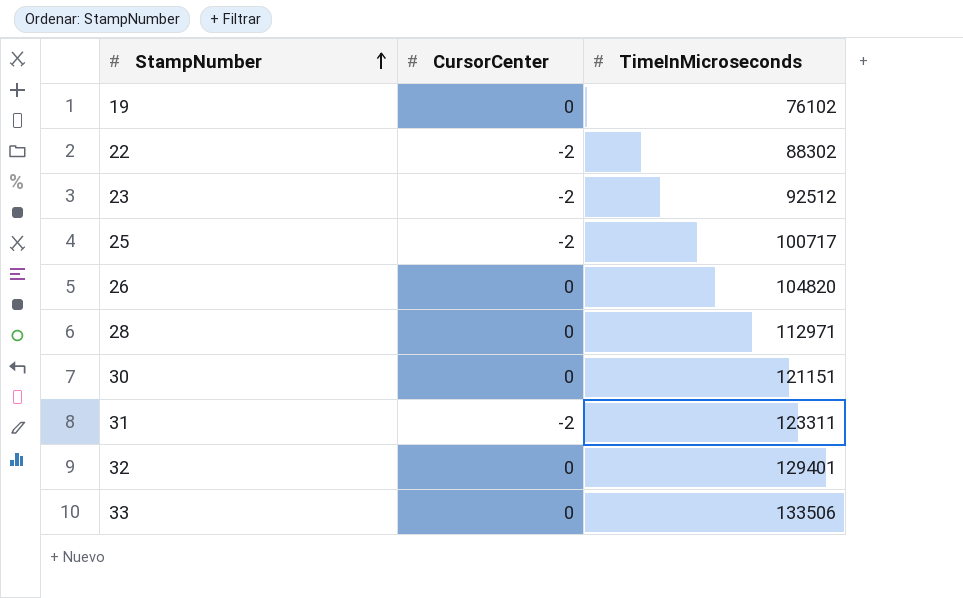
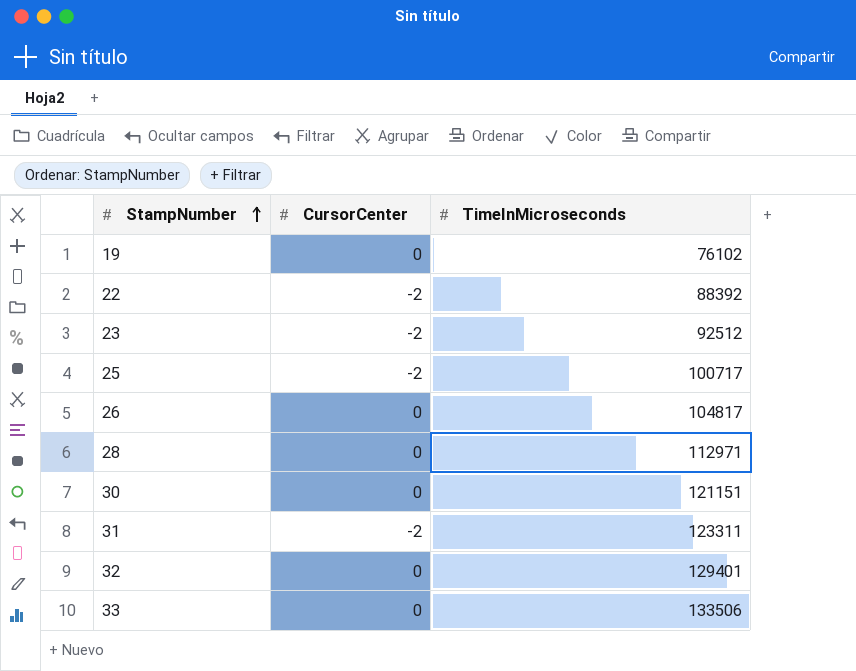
22 | TimeInMicroseconds: 88302 -> 88392
26 | TimeInMicroseconds: 104820 -> 104817

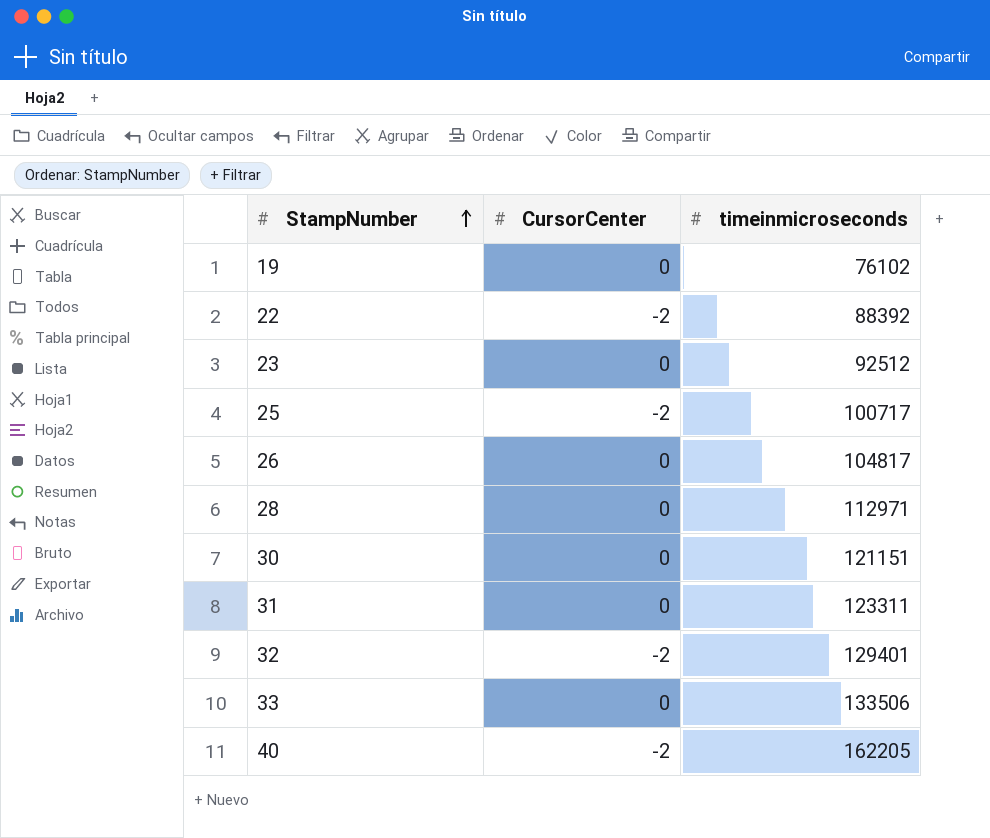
column name: TimeInMicroseconds -> timeinmicroseconds
23 | CursorCenter: -2 -> 0
31 | CursorCenter: -2 -> 0
32 | CursorCenter: 0 -> -2
row 40: none -> -2 | 162205

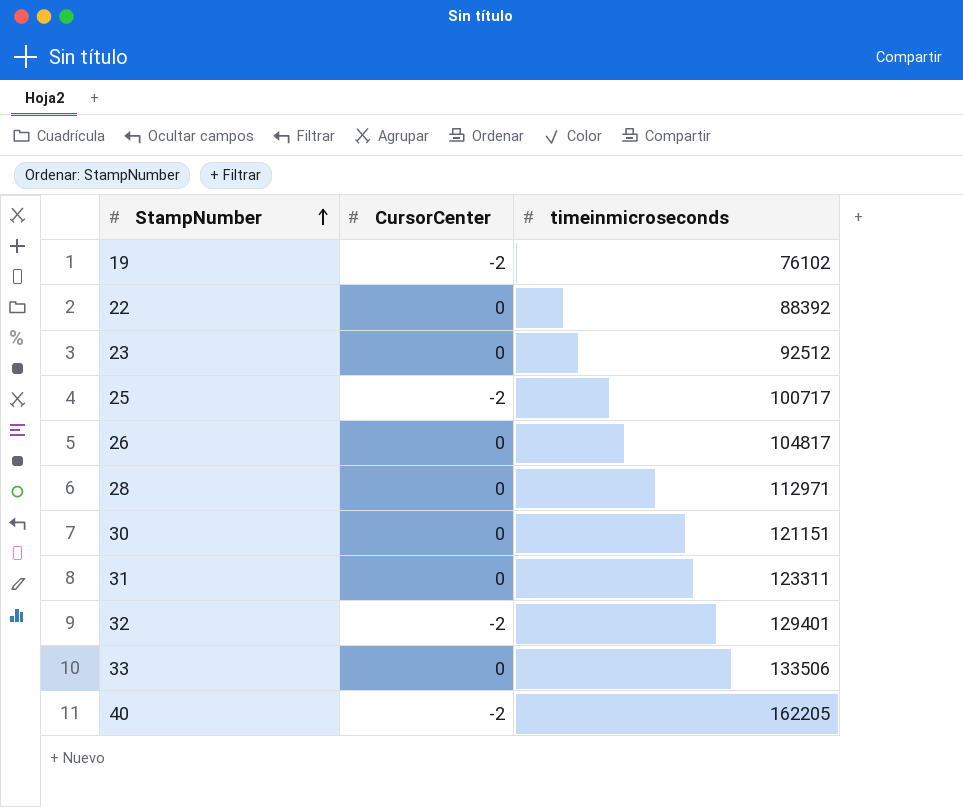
19 | CursorCenter: 0 -> -2
22 | CursorCenter: -2 -> 0

